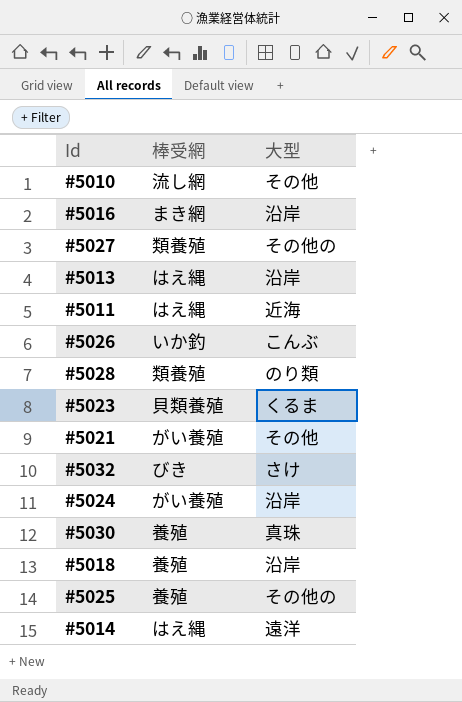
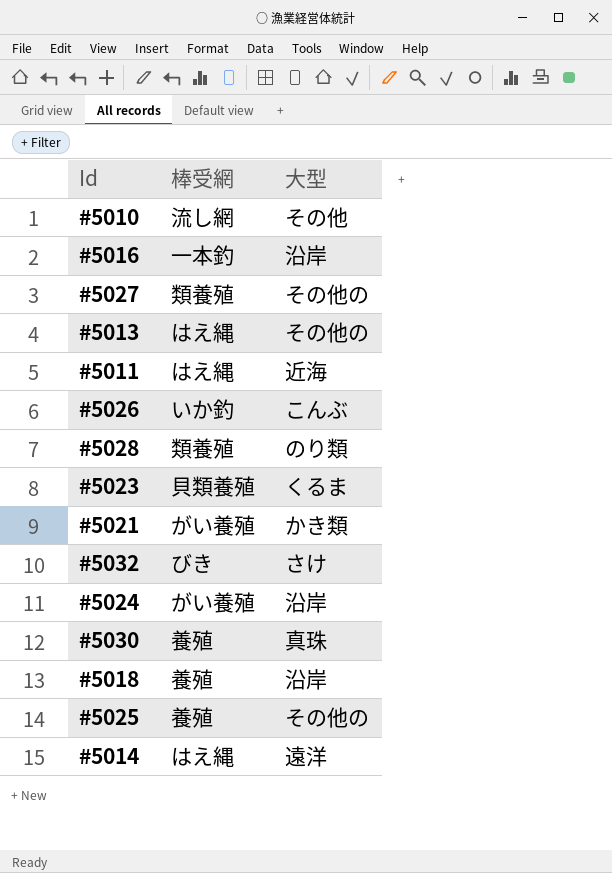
#5016 | 棒受網: まき網 -> 一本釣
#5013 | 大型: 沿岸 -> その他の
#5021 | 大型: その他 -> かき類

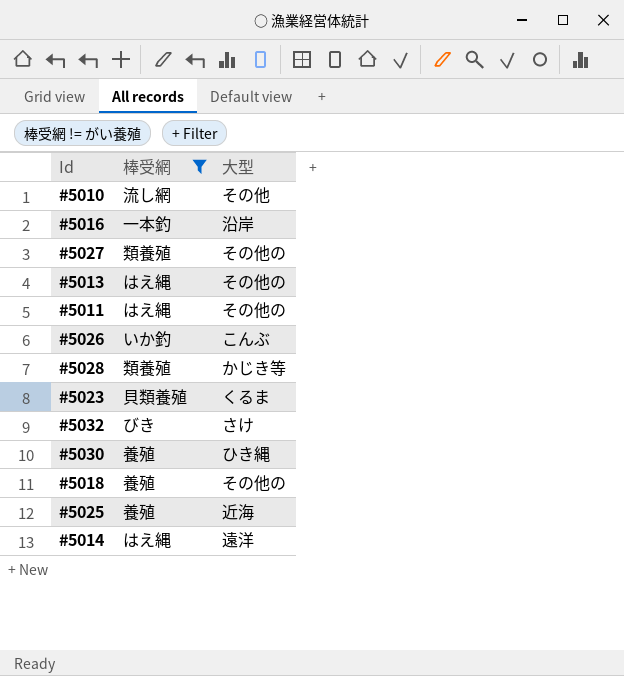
filter: none -> 棒受網 != がい養殖
#5011 | 大型: 近海 -> その他の
#5028 | 大型: のり類 -> かじき等
#5030 | 大型: 真珠 -> ひき縄
#5018 | 大型: 沿岸 -> その他の
#5025 | 大型: その他の -> 近海

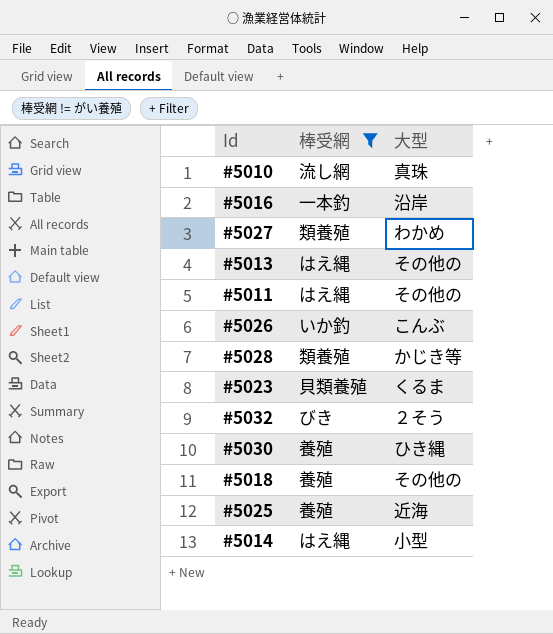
#5010 | 大型: その他 -> 真珠
#5027 | 大型: その他の -> わかめ
#5032 | 大型: さけ -> ２そう
#5014 | 大型: 遠洋 -> 小型

